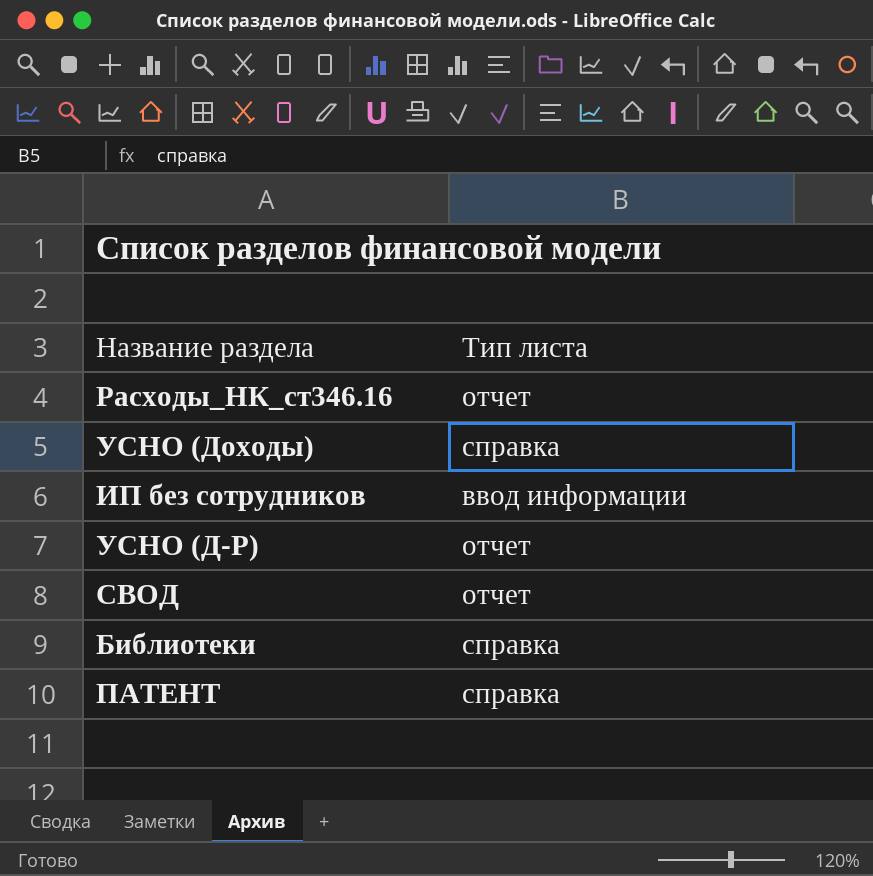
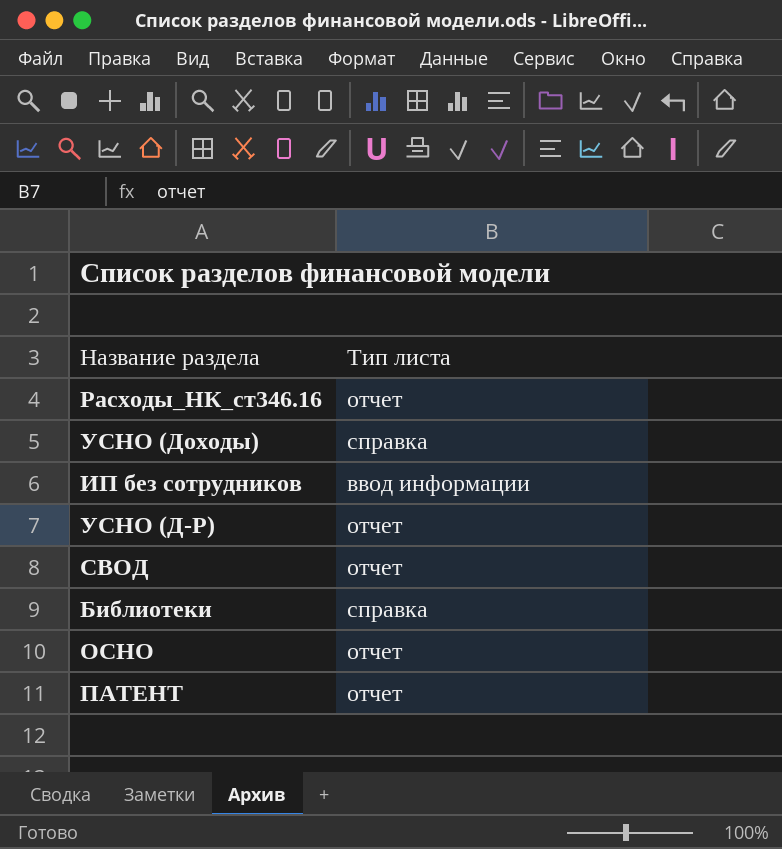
row ОСНО: none -> отчет
ПАТЕНТ | Тип листа: справка -> отчет

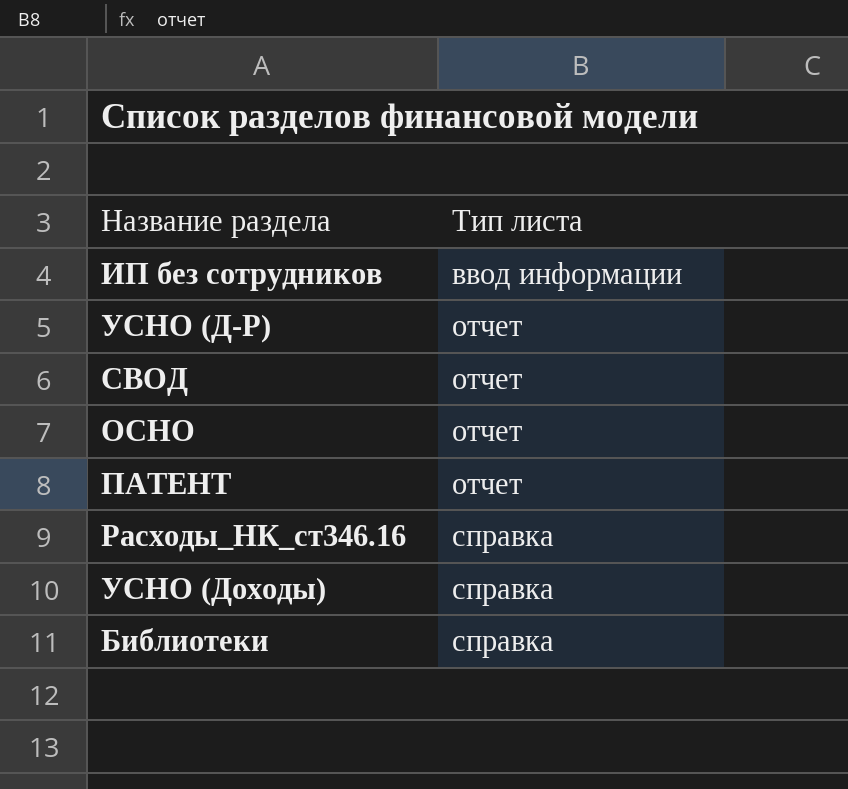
row order: none -> Тип листа ascending
Расходы_НК_ст346.16 | Тип листа: отчет -> справка

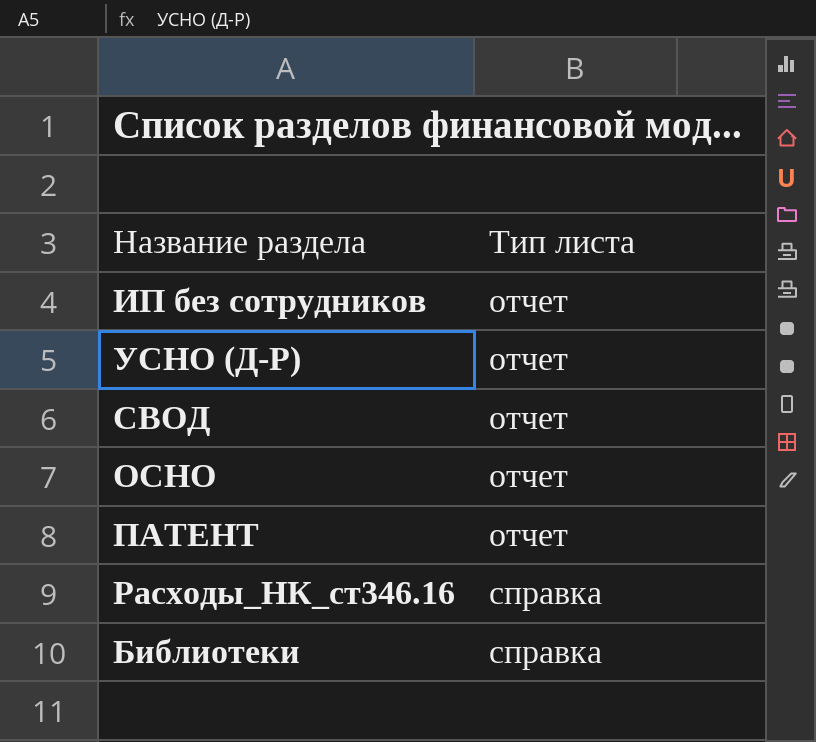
row УСНО (Доходы): справка -> none
ИП без сотрудников | Тип листа: ввод информации -> отчет

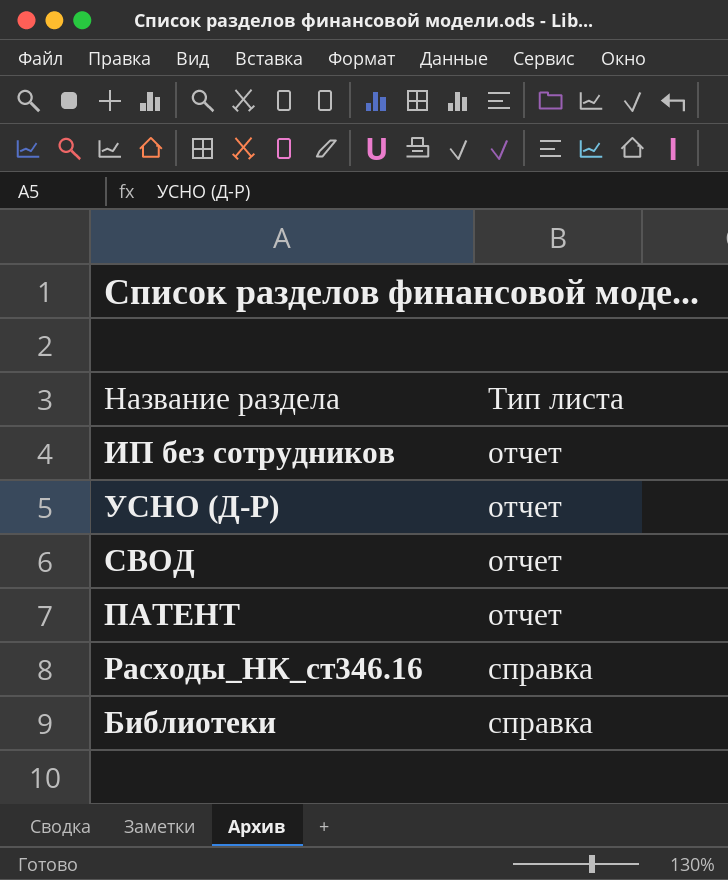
row ОСНО: отчет -> none

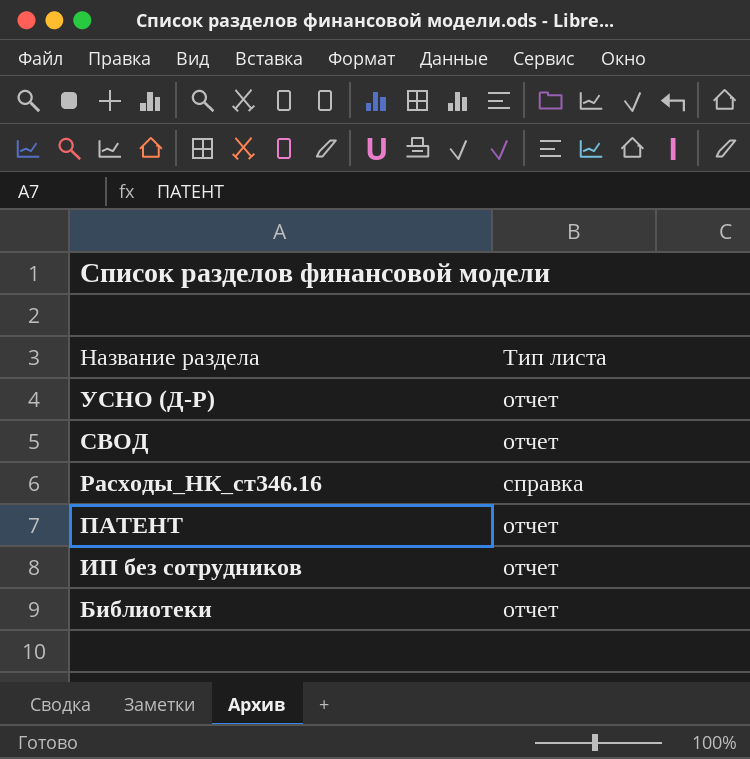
row order: Тип листа ascending -> Название раздела descending
Библиотеки | Тип листа: справка -> отчет

